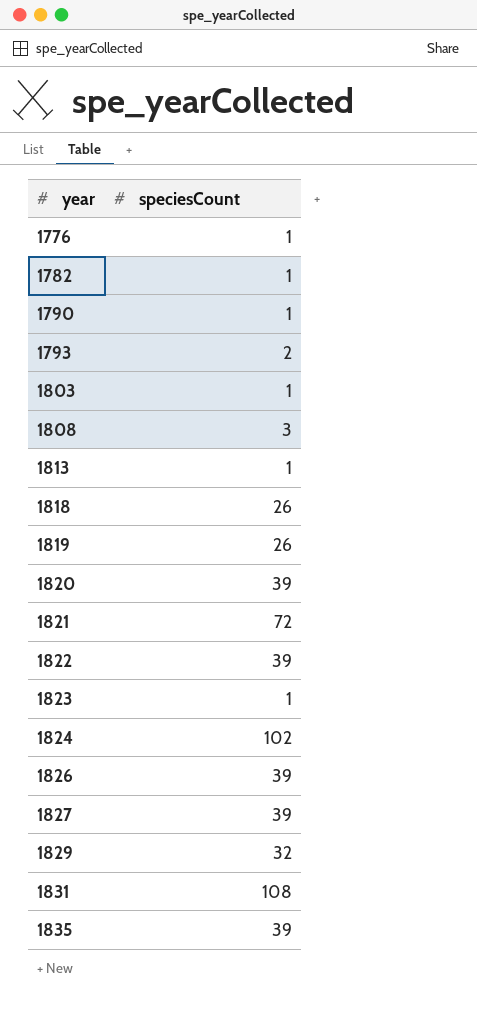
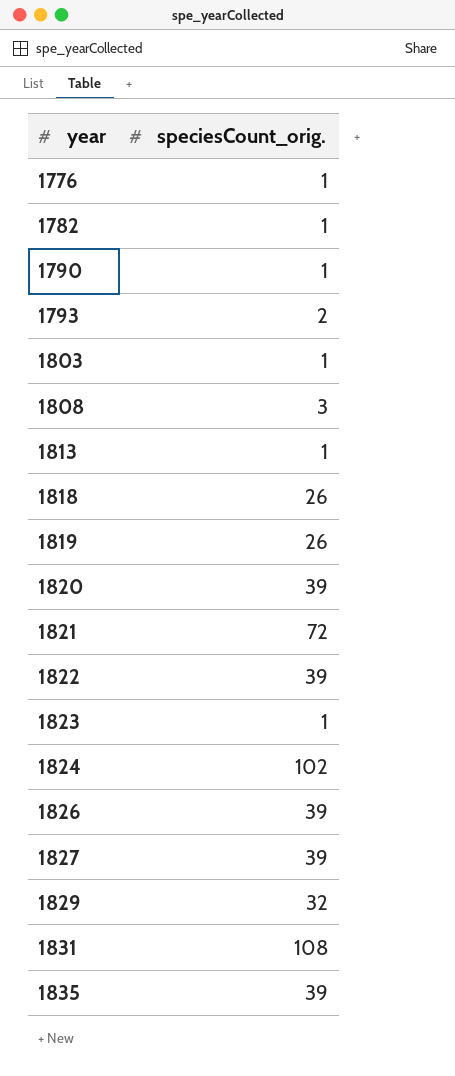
column name: speciesCount -> speciesCount_orig.

